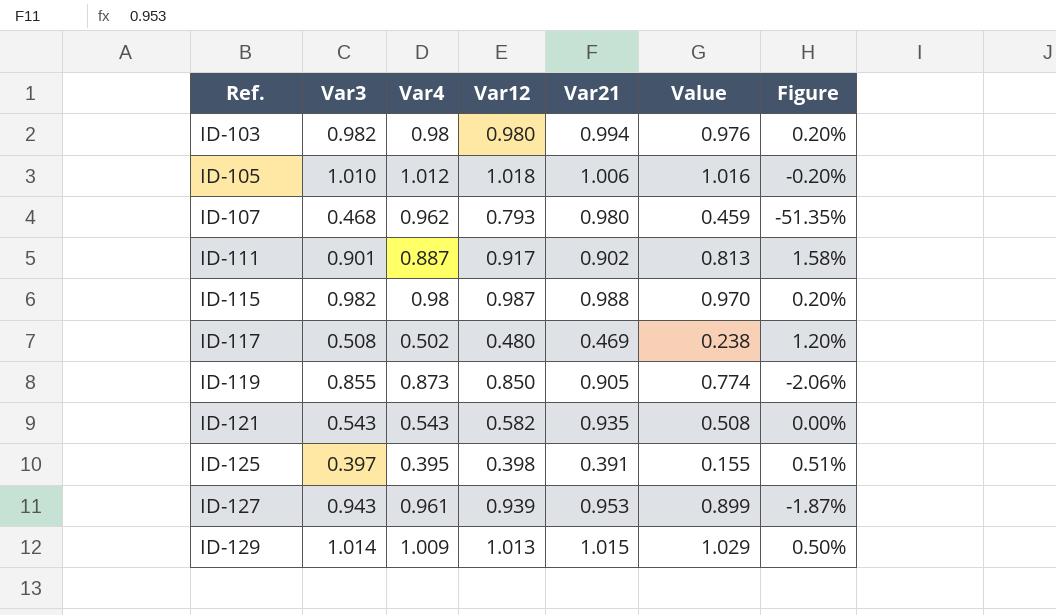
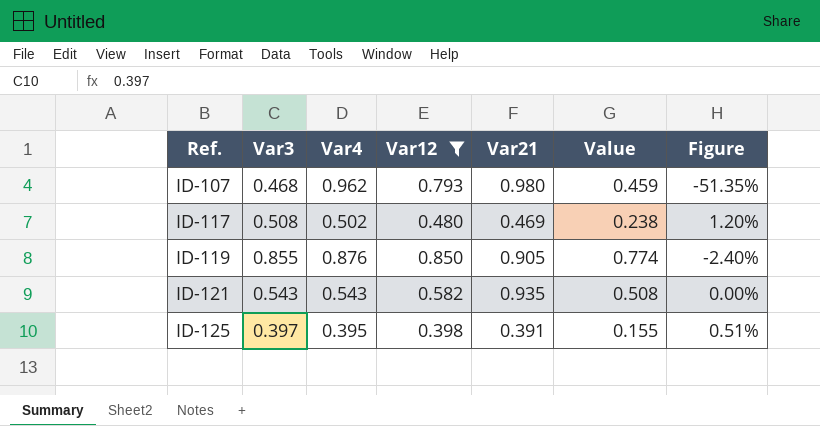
filter: none -> Var12 <= 0.850
ID-119 | Var4: 0.873 -> 0.876
ID-119 | Figure: -2.06% -> -2.40%

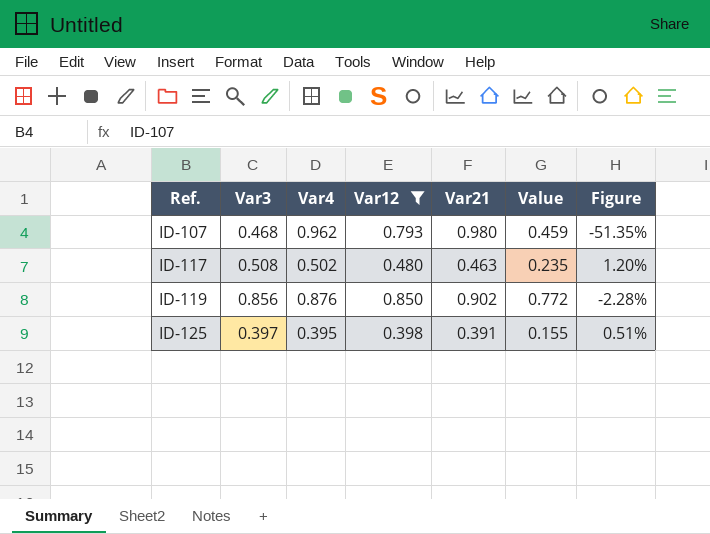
row ID-121: 0.543 | 0.543 | 0.582 | 0.935 | 0.508 | 0.00% -> none
ID-117 | Var21: 0.469 -> 0.463
ID-117 | Value: 0.238 -> 0.235
ID-119 | Var3: 0.855 -> 0.856
ID-119 | Var21: 0.905 -> 0.902
ID-119 | Value: 0.774 -> 0.772
ID-119 | Figure: -2.40% -> -2.28%

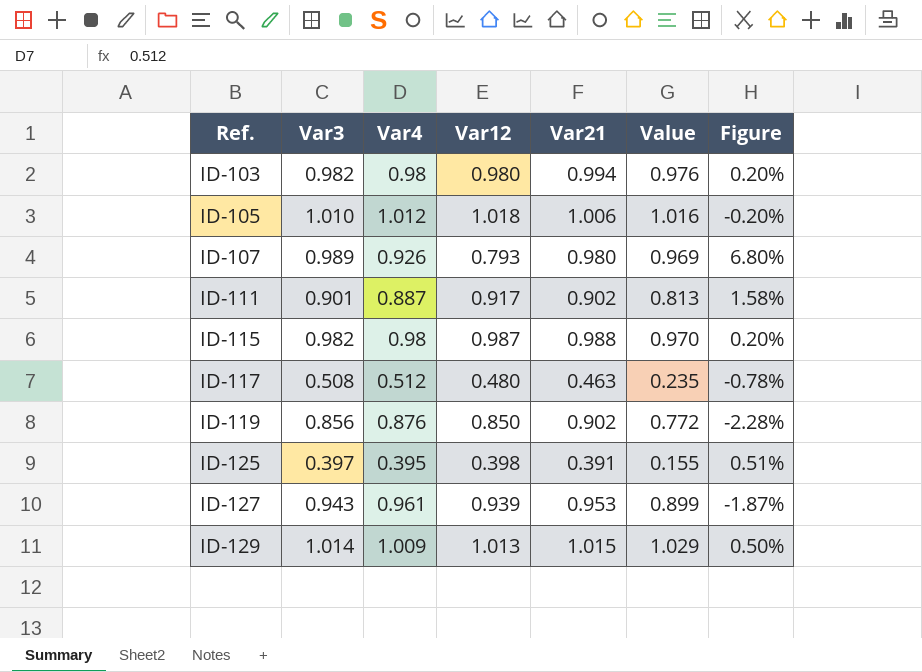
filter: Var12 <= 0.850 -> none
ID-107 | Var3: 0.468 -> 0.989
ID-107 | Var4: 0.962 -> 0.926
ID-107 | Value: 0.459 -> 0.969
ID-107 | Figure: -51.35% -> 6.80%
ID-117 | Var4: 0.502 -> 0.512
ID-117 | Figure: 1.20% -> -0.78%

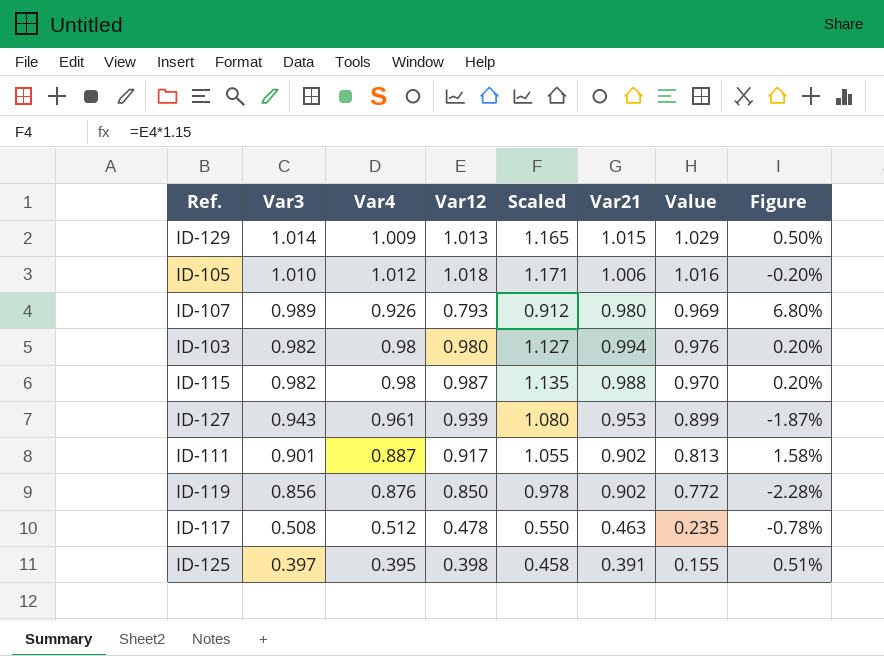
row order: Ref. ascending -> Var3 descending
column Scaled | formula: none -> [Var12] * 1.15
ID-117 | Var12: 0.480 -> 0.478

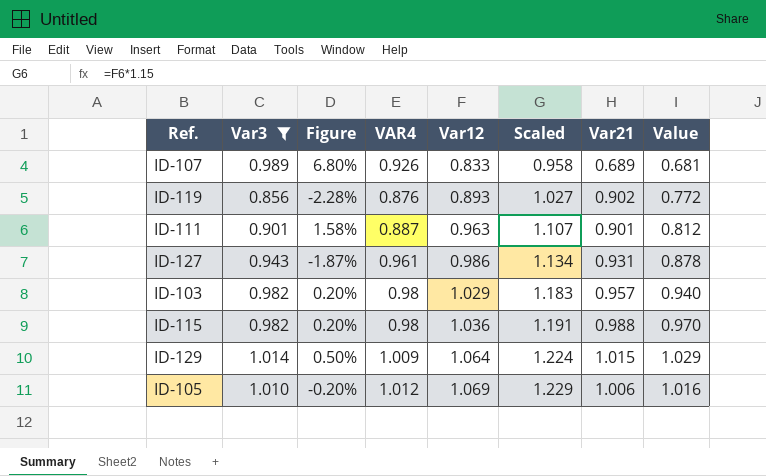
filter: none -> Var3 >= 0.856
row order: Var3 descending -> Var12 ascending
column Figure | position: 8 -> 3
column name: Var4 -> VAR4
ID-107 | Var12: 0.793 -> 0.833
ID-107 | Scaled: 0.912 -> 0.958
ID-107 | Var21: 0.980 -> 0.689
ID-107 | Value: 0.969 -> 0.681
ID-119 | Var12: 0.850 -> 0.893
ID-119 | Scaled: 0.978 -> 1.027
ID-111 | Var12: 0.917 -> 0.963
ID-111 | Scaled: 1.055 -> 1.107
ID-111 | Var21: 0.902 -> 0.901
ID-111 | Value: 0.813 -> 0.812
ID-127 | Var12: 0.939 -> 0.986
ID-127 | Scaled: 1.080 -> 1.134
ID-127 | Var21: 0.953 -> 0.931
ID-127 | Value: 0.899 -> 0.878
ID-103 | Var12: 0.980 -> 1.029
ID-103 | Scaled: 1.127 -> 1.183
ID-103 | Var21: 0.994 -> 0.957
ID-103 | Value: 0.976 -> 0.940
ID-115 | Var12: 0.987 -> 1.036
ID-115 | Scaled: 1.135 -> 1.191
ID-129 | Var12: 1.013 -> 1.064
ID-129 | Scaled: 1.165 -> 1.224
ID-105 | Var12: 1.018 -> 1.069
ID-105 | Scaled: 1.171 -> 1.229

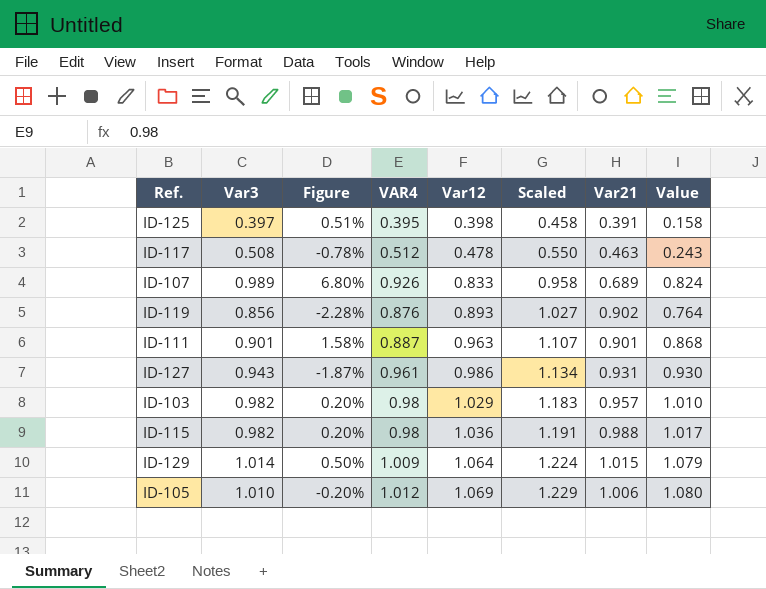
filter: Var3 >= 0.856 -> none
column Value | formula: [Var3] * [Var21] -> [Var3] * [Var12]

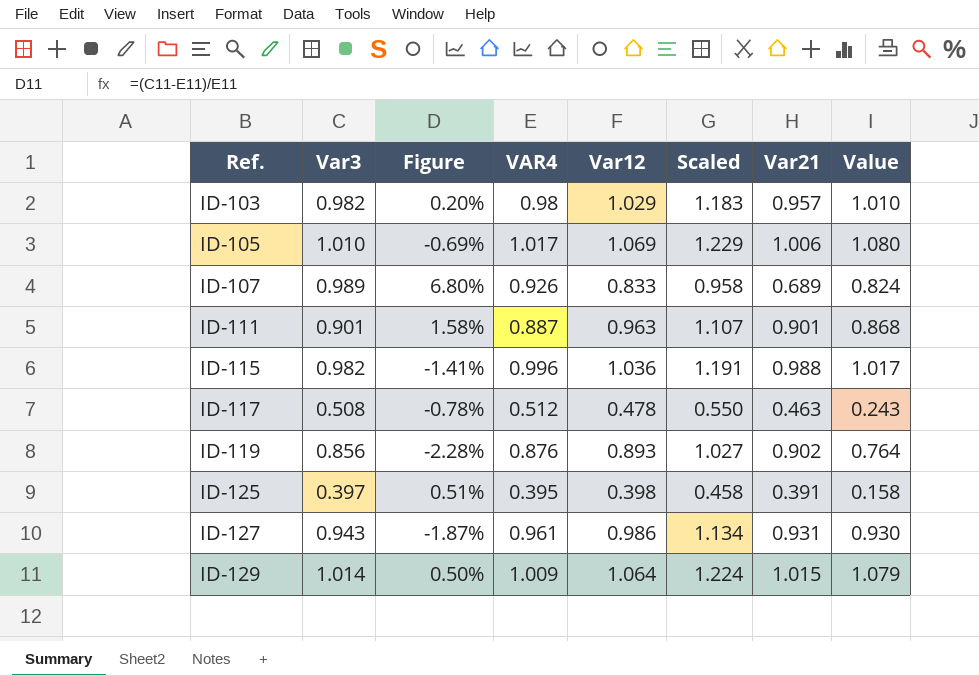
row order: Var12 ascending -> Ref. ascending
ID-105 | Figure: -0.20% -> -0.69%
ID-105 | VAR4: 1.012 -> 1.017
ID-115 | Figure: 0.20% -> -1.41%
ID-115 | VAR4: 0.98 -> 0.996

